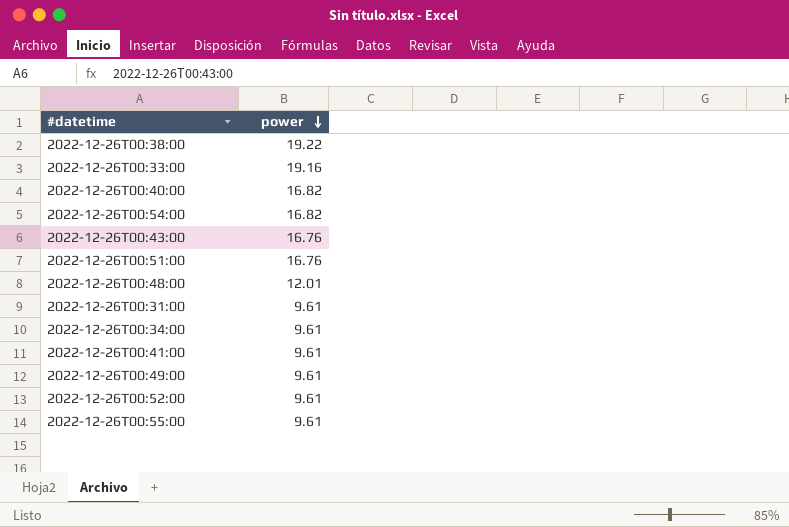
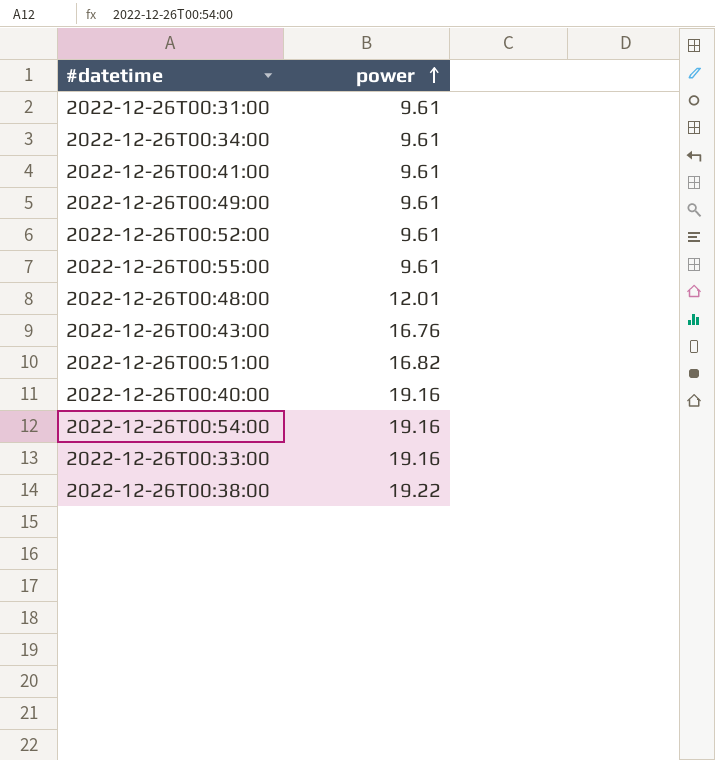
row order: power descending -> power ascending
2022-12-26T00:51:00 | power: 16.76 -> 16.82
2022-12-26T00:40:00 | power: 16.82 -> 19.16
2022-12-26T00:54:00 | power: 16.82 -> 19.16

